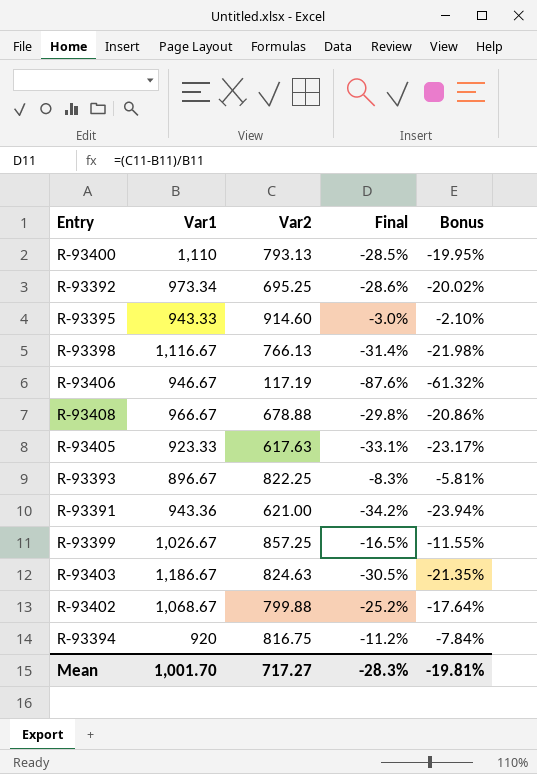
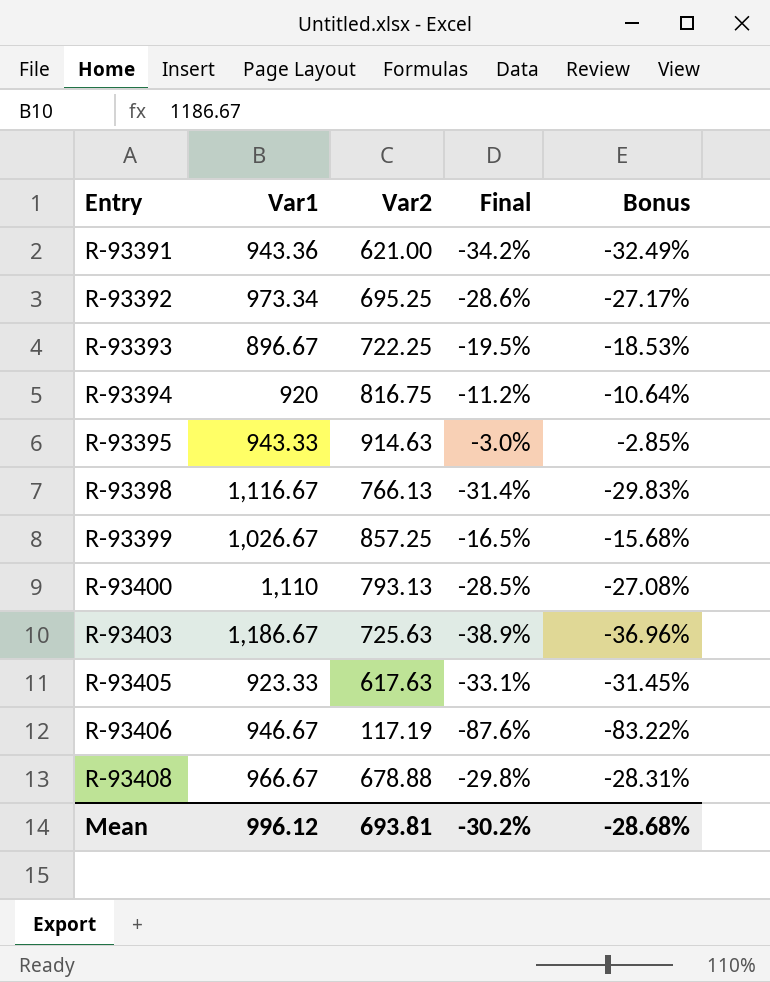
row order: none -> Entry ascending
column Bonus | formula: [Final] * 0.7 -> [Final] * 0.95
row R-93402: 1,068.67 | 799.88 | -25.2% | -17.64% -> none
R-93393 | Var2: 822.25 -> 722.25
R-93393 | Final: -8.3% -> -19.5%
R-93395 | Var2: 914.60 -> 914.63
R-93403 | Var2: 824.63 -> 725.63
R-93403 | Final: -30.5% -> -38.9%
Mean | Var1: 1,001.70 -> 996.12
Mean | Var2: 717.27 -> 693.81
Mean | Final: -28.3% -> -30.2%
Mean | Bonus: -19.81% -> -28.68%

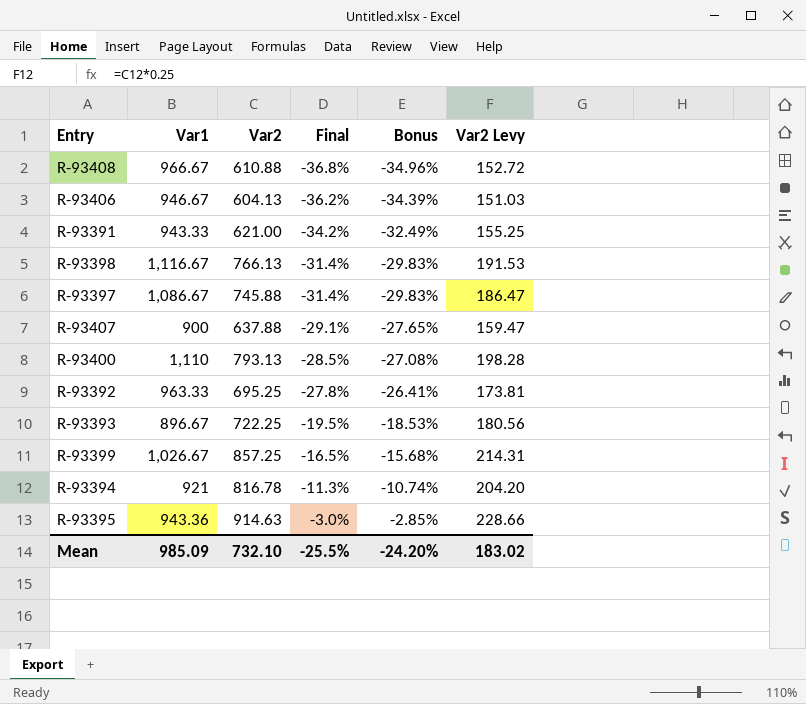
row order: Entry ascending -> Final ascending
column Var2 Levy | formula: none -> [Var2] * 0.25
row R-93403: 1,186.67 | 725.63 | -38.9% | -36.96% -> none
row R-93405: 923.33 | 617.63 | -33.1% | -31.45% -> none
R-93408 | Var2: 678.88 -> 610.88
R-93408 | Final: -29.8% -> -36.8%
R-93408 | Bonus: -28.31% -> -34.96%
R-93406 | Var2: 117.19 -> 604.13
R-93406 | Final: -87.6% -> -36.2%
R-93406 | Bonus: -83.22% -> -34.39%
R-93391 | Var1: 943.36 -> 943.33
row R-93397: none -> 1,086.67 | 745.88 | -31.4% | -29.83% | 186.47
row R-93407: none -> 900 | 637.88 | -29.1% | -27.65% | 159.47
R-93392 | Var1: 973.34 -> 963.33
R-93392 | Final: -28.6% -> -27.8%
R-93392 | Bonus: -27.17% -> -26.41%
R-93394 | Var1: 920 -> 921
R-93394 | Var2: 816.75 -> 816.78
R-93394 | Final: -11.2% -> -11.3%
R-93394 | Bonus: -10.64% -> -10.74%
R-93395 | Var1: 943.33 -> 943.36
Mean | Var1: 996.12 -> 985.09
Mean | Var2: 693.81 -> 732.10
Mean | Final: -30.2% -> -25.5%
Mean | Bonus: -28.68% -> -24.20%

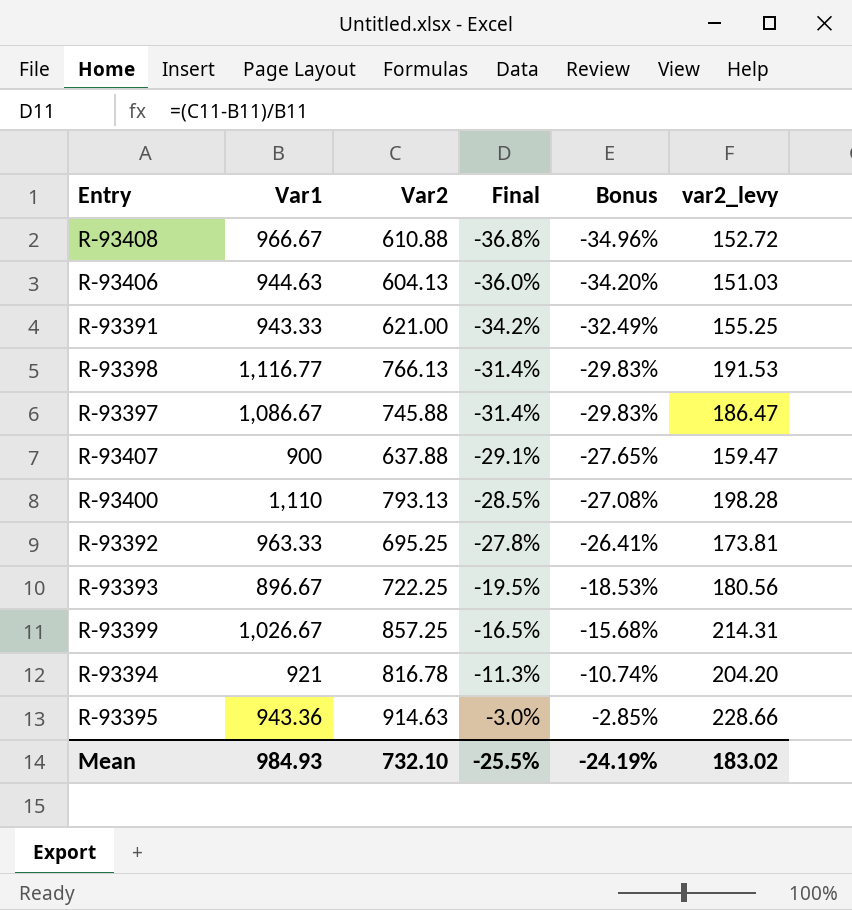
column name: Var2 Levy -> var2_levy
R-93406 | Var1: 946.67 -> 944.63
R-93406 | Final: -36.2% -> -36.0%
R-93406 | Bonus: -34.39% -> -34.20%
R-93398 | Var1: 1,116.67 -> 1,116.77
Mean | Var1: 985.09 -> 984.93
Mean | Bonus: -24.20% -> -24.19%

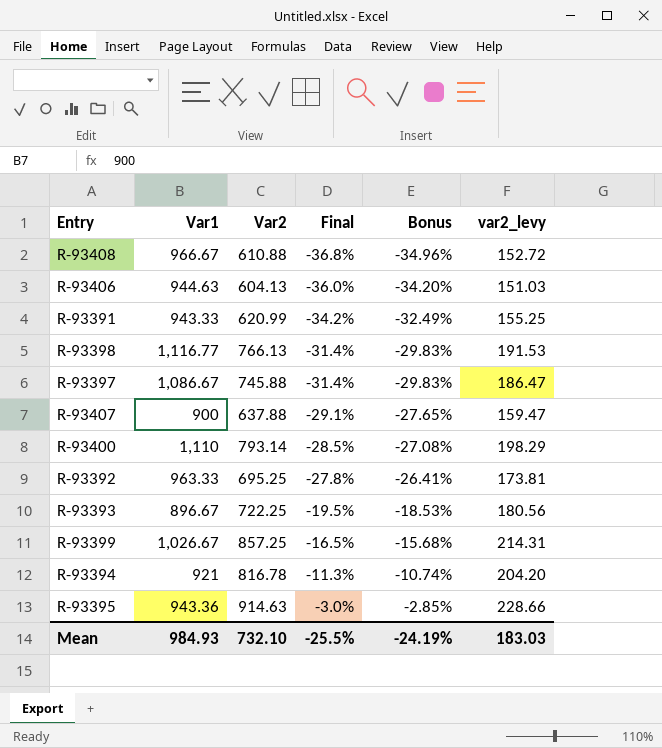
R-93391 | Var2: 621.00 -> 620.99
R-93400 | Var2: 793.13 -> 793.14
R-93400 | var2_levy: 198.28 -> 198.29
Mean | var2_levy: 183.02 -> 183.03

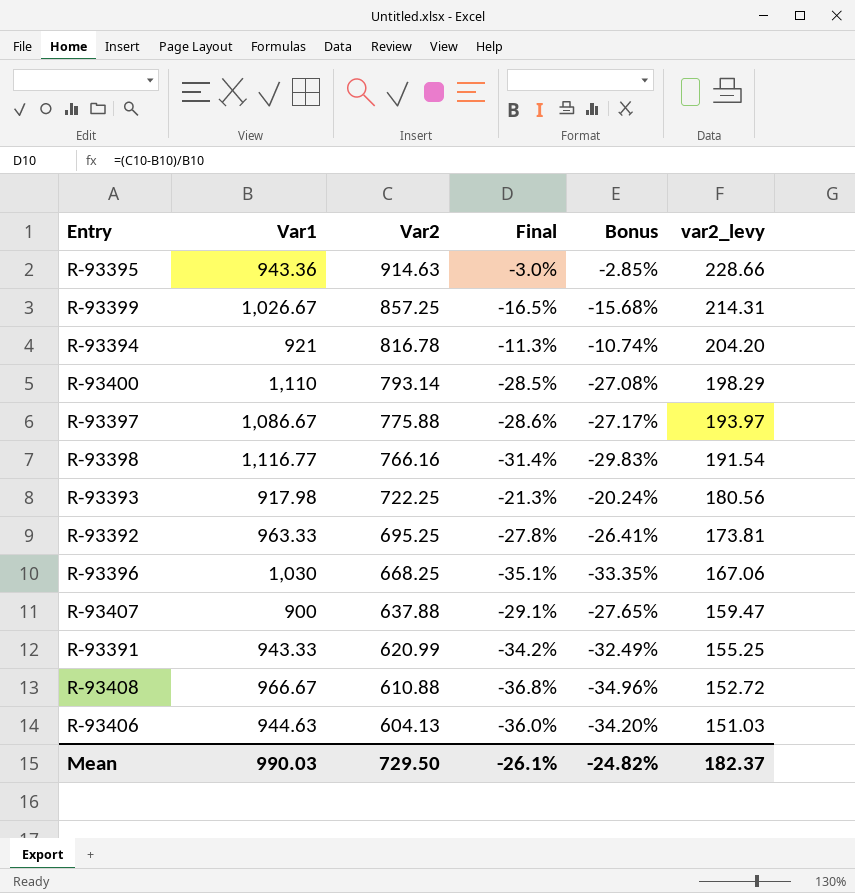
row order: Final ascending -> Var2 descending
R-93397 | Var2: 745.88 -> 775.88
R-93397 | Final: -31.4% -> -28.6%
R-93397 | Bonus: -29.83% -> -27.17%
R-93397 | var2_levy: 186.47 -> 193.97
R-93398 | Var2: 766.13 -> 766.16
R-93398 | var2_levy: 191.53 -> 191.54
R-93393 | Var1: 896.67 -> 917.98
R-93393 | Final: -19.5% -> -21.3%
R-93393 | Bonus: -18.53% -> -20.24%
row R-93396: none -> 1,030 | 668.25 | -35.1% | -33.35% | 167.06
Mean | Var1: 984.93 -> 990.03
Mean | Var2: 732.10 -> 729.50
Mean | Final: -25.5% -> -26.1%
Mean | Bonus: -24.19% -> -24.82%
Mean | var2_levy: 183.03 -> 182.37

